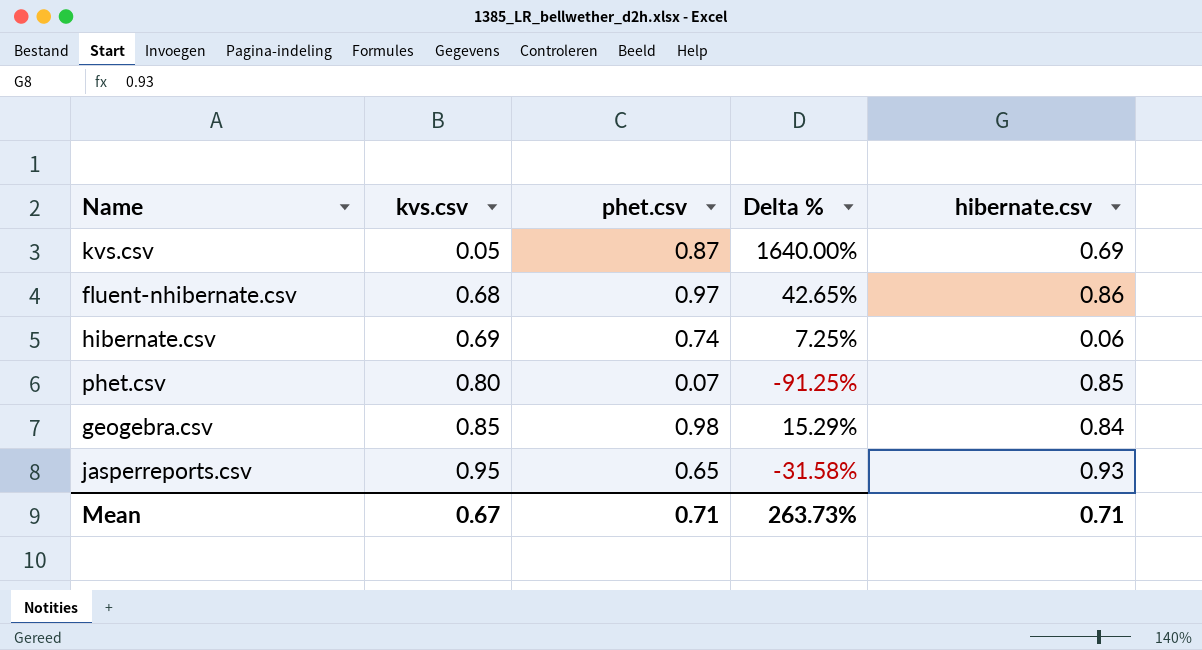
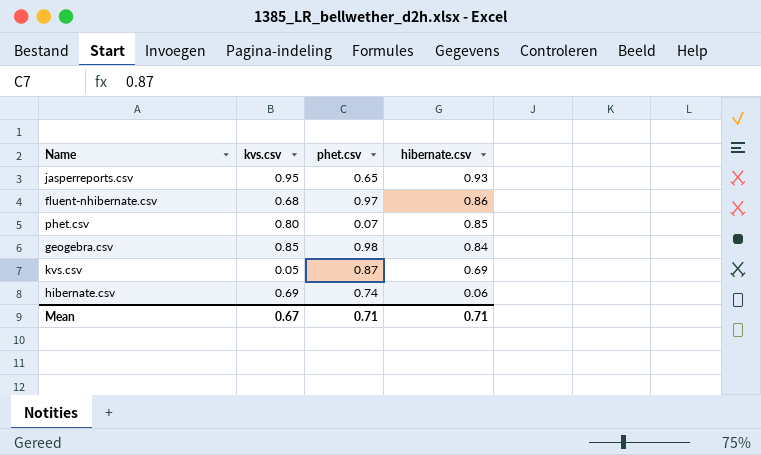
row order: kvs.csv ascending -> hibernate.csv descending
column Delta % | formula: ([phet.csv] - [kvs.csv]) / [kvs.csv] -> none

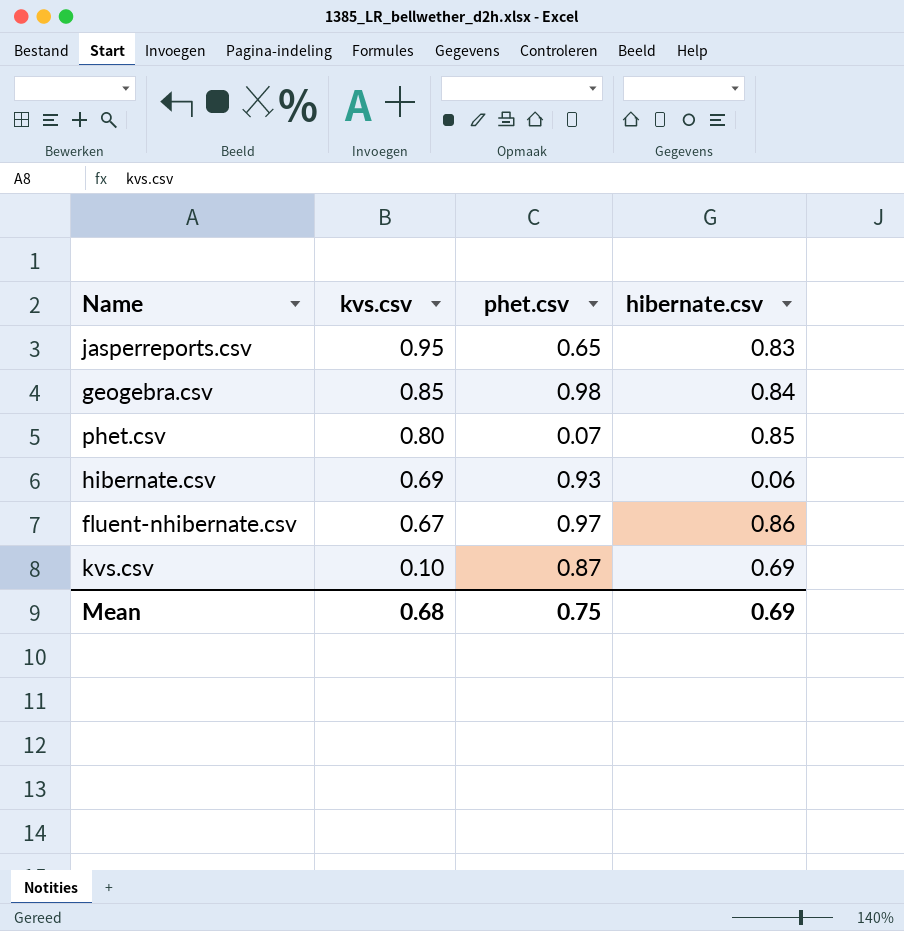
row order: hibernate.csv descending -> kvs.csv descending
jasperreports.csv | hibernate.csv: 0.93 -> 0.83
hibernate.csv | phet.csv: 0.74 -> 0.93
fluent-nhibernate.csv | kvs.csv: 0.68 -> 0.67
kvs.csv | kvs.csv: 0.05 -> 0.10
Mean | kvs.csv: 0.67 -> 0.68
Mean | phet.csv: 0.71 -> 0.75
Mean | hibernate.csv: 0.71 -> 0.69

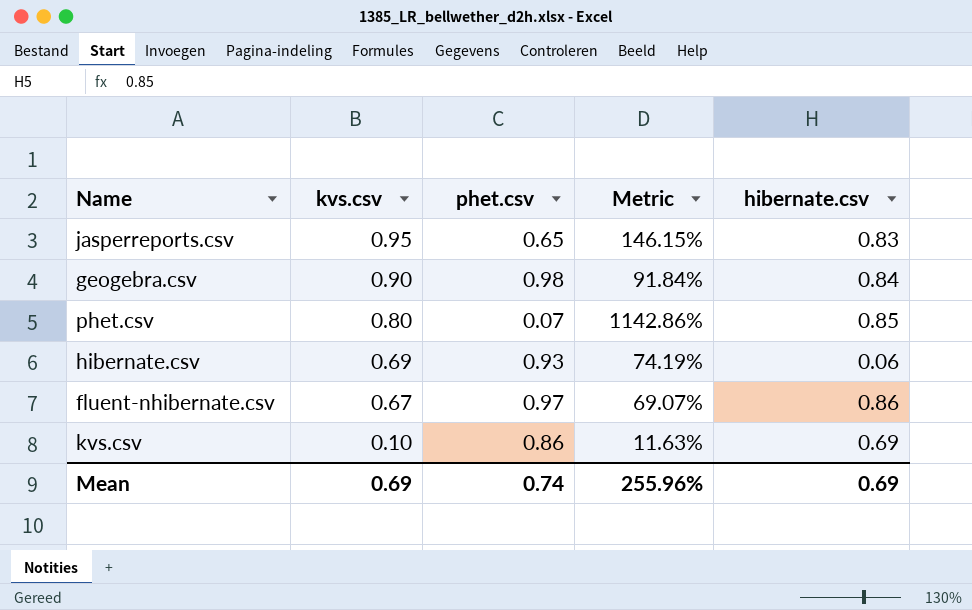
column Metric | formula: none -> [kvs.csv] / [phet.csv]
geogebra.csv | kvs.csv: 0.85 -> 0.90
kvs.csv | phet.csv: 0.87 -> 0.86
Mean | kvs.csv: 0.68 -> 0.69
Mean | phet.csv: 0.75 -> 0.74

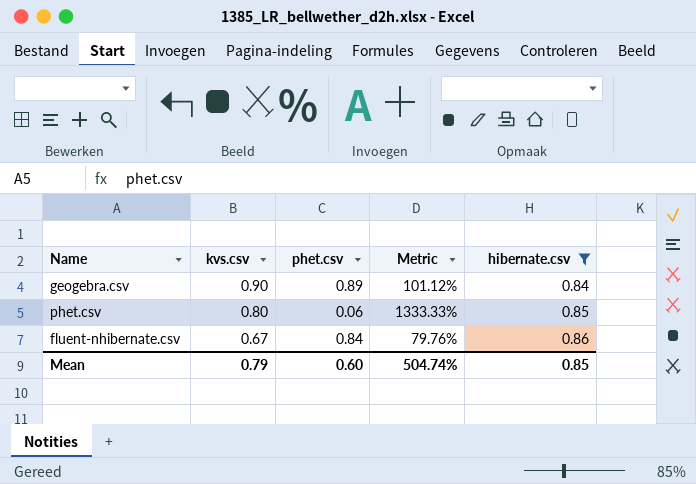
filter: none -> hibernate.csv >= 0.84
geogebra.csv | phet.csv: 0.98 -> 0.89
geogebra.csv | Metric: 91.84% -> 101.12%
phet.csv | phet.csv: 0.07 -> 0.06
phet.csv | Metric: 1142.86% -> 1333.33%
fluent-nhibernate.csv | phet.csv: 0.97 -> 0.84
fluent-nhibernate.csv | Metric: 69.07% -> 79.76%
Mean | kvs.csv: 0.69 -> 0.79
Mean | phet.csv: 0.74 -> 0.60
Mean | Metric: 255.96% -> 504.74%
Mean | hibernate.csv: 0.69 -> 0.85

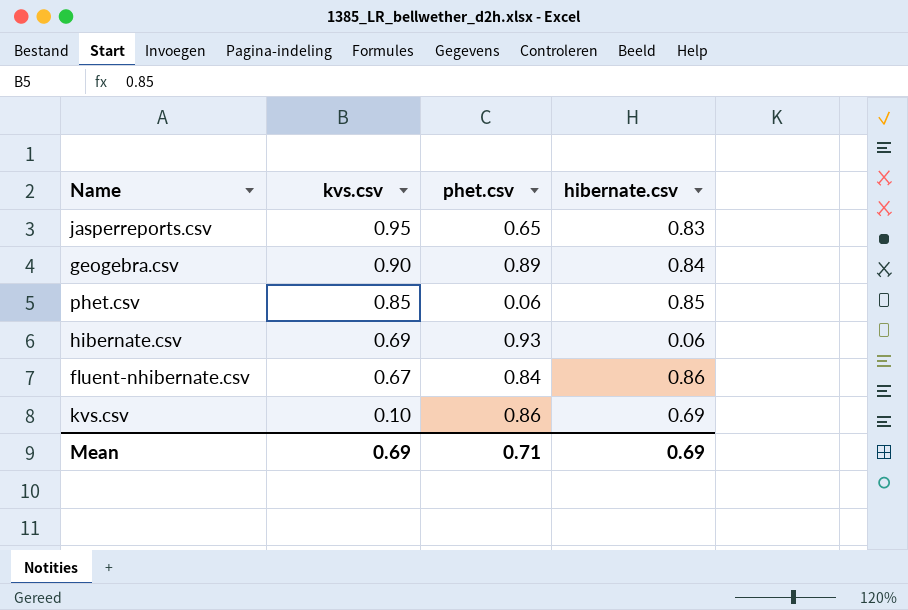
filter: hibernate.csv >= 0.84 -> none
column Metric | formula: [kvs.csv] / [phet.csv] -> none
phet.csv | kvs.csv: 0.80 -> 0.85
Mean | kvs.csv: 0.79 -> 0.69
Mean | phet.csv: 0.60 -> 0.71
Mean | hibernate.csv: 0.85 -> 0.69

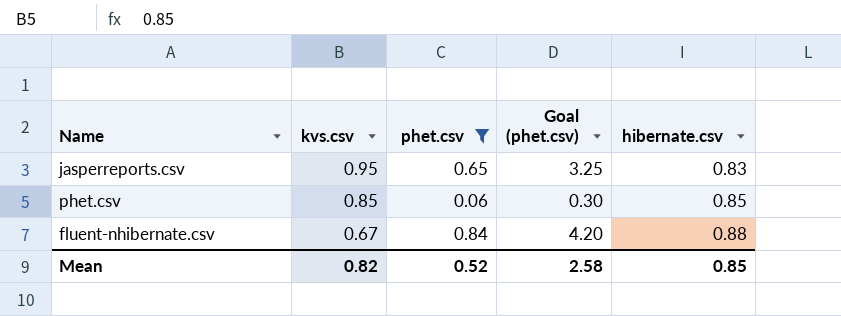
filter: none -> phet.csv <= 0.84
column Goal (phet.csv) | formula: none -> [phet.csv] * 5
fluent-nhibernate.csv | hibernate.csv: 0.86 -> 0.88
Mean | kvs.csv: 0.69 -> 0.82
Mean | phet.csv: 0.71 -> 0.52
Mean | hibernate.csv: 0.69 -> 0.85

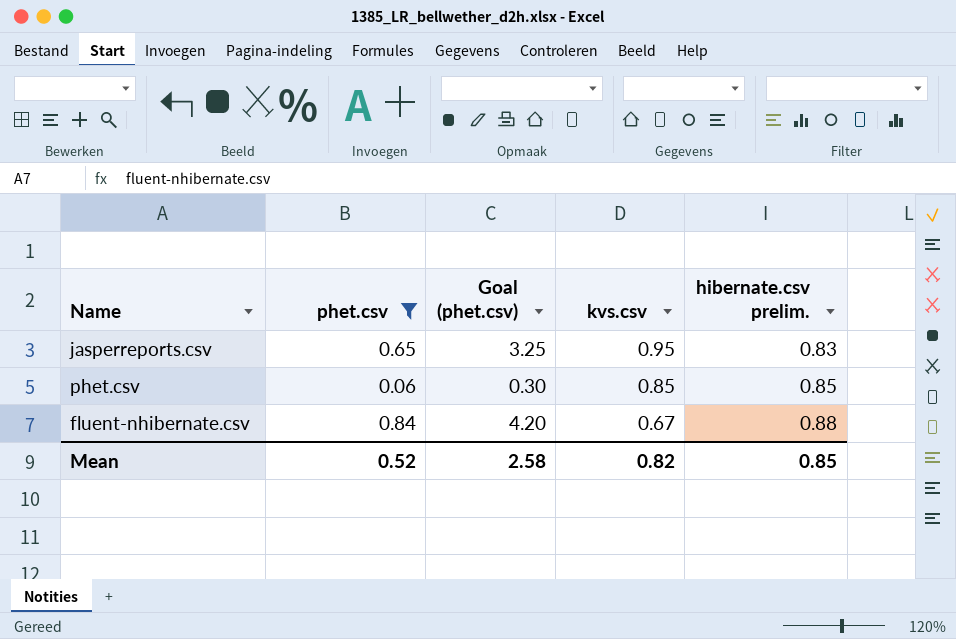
column kvs.csv | position: 2 -> 4
column name: hibernate.csv -> hibernate.csv prelim.

